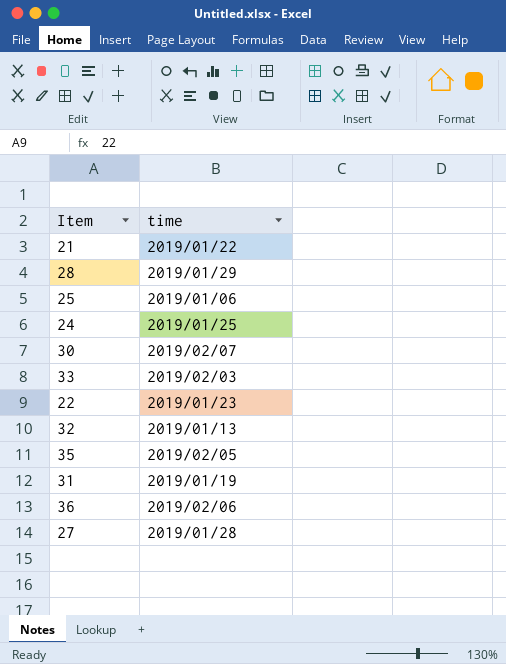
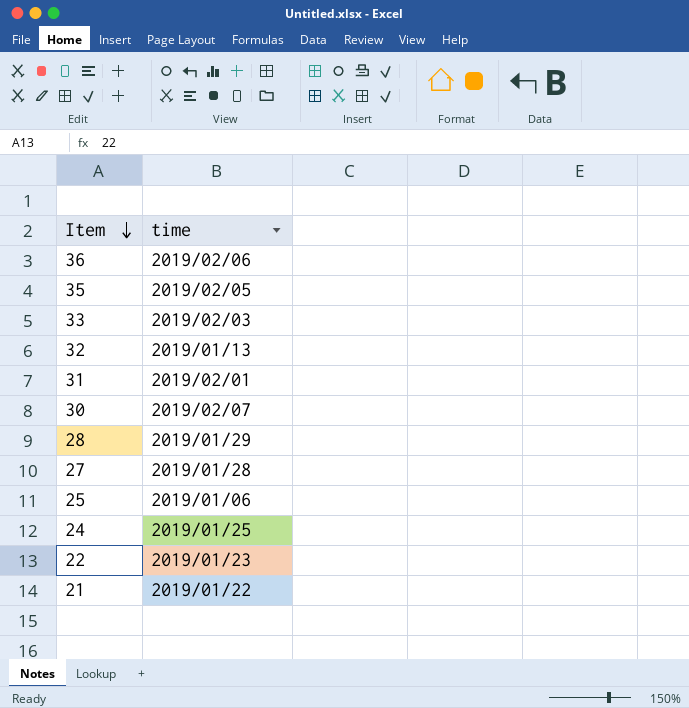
row order: none -> Item descending
31 | time: 2019/01/19 -> 2019/02/01

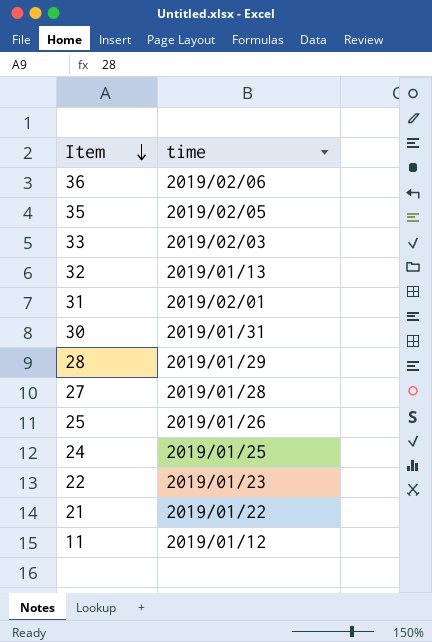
30 | time: 2019/02/07 -> 2019/01/31
25 | time: 2019/01/06 -> 2019/01/26
row 11: none -> 2019/01/12

